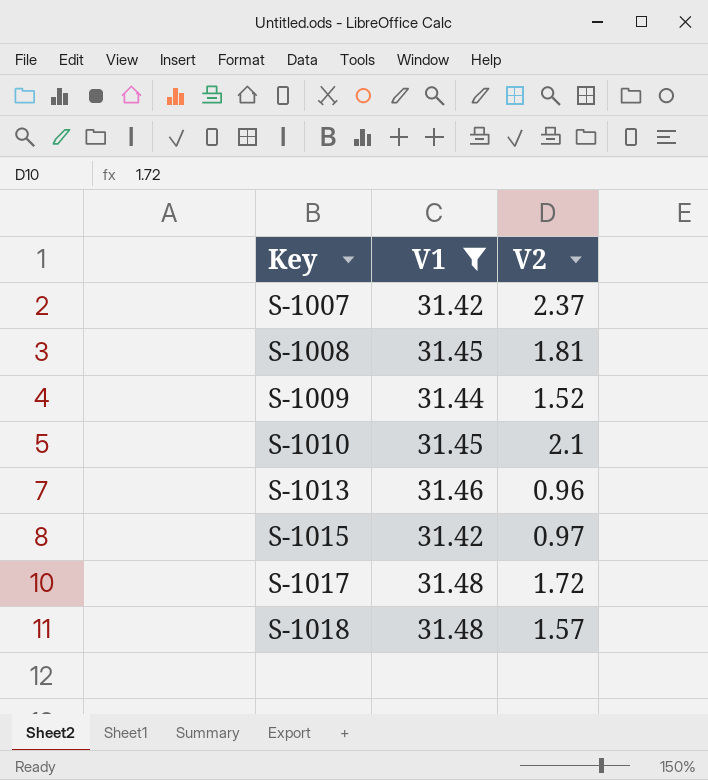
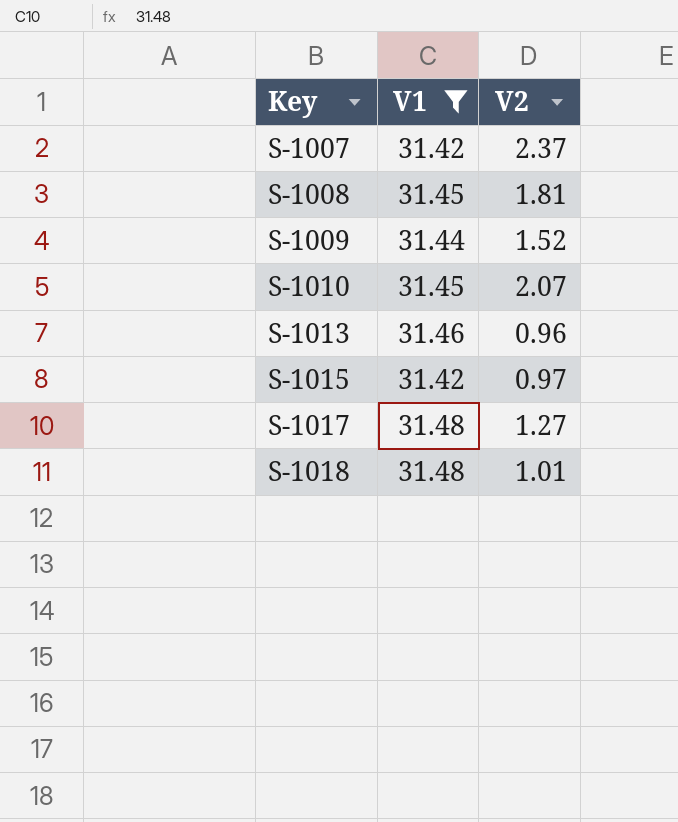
S-1010 | V2: 2.1 -> 2.07
S-1017 | V2: 1.72 -> 1.27
S-1018 | V2: 1.57 -> 1.01

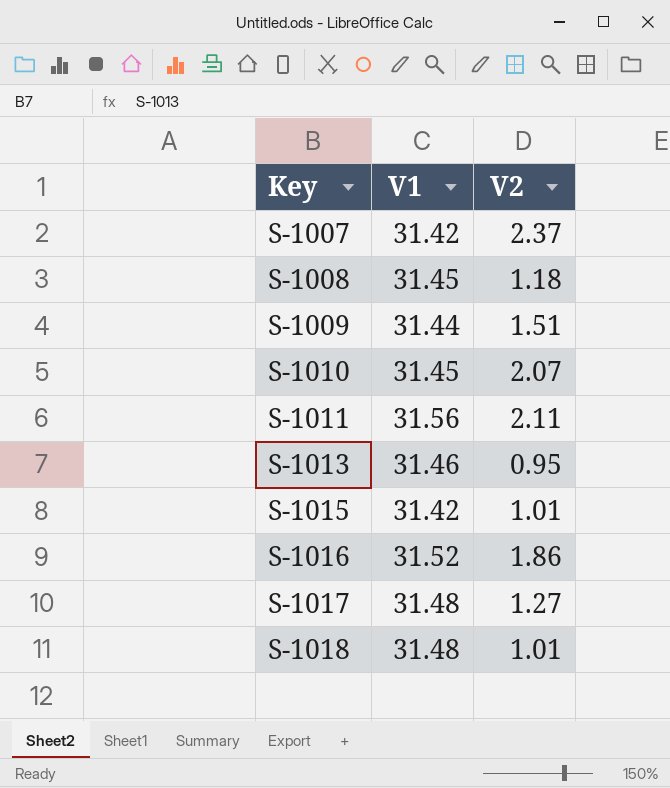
filter: V1 <= 31.48 -> none
S-1008 | V2: 1.81 -> 1.18
S-1009 | V2: 1.52 -> 1.51
S-1013 | V2: 0.96 -> 0.95
S-1015 | V2: 0.97 -> 1.01

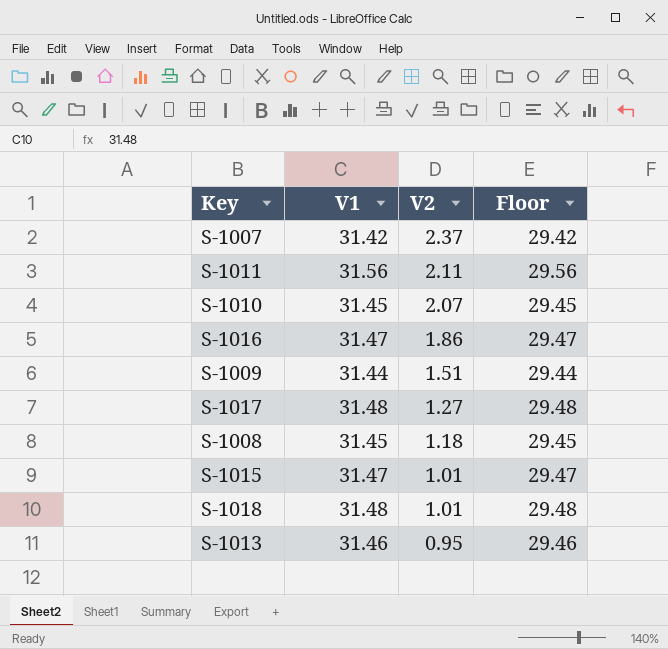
row order: Key ascending -> V2 descending
column Floor | formula: none -> [V1] - 2
S-1016 | V1: 31.52 -> 31.47
S-1015 | V1: 31.42 -> 31.47

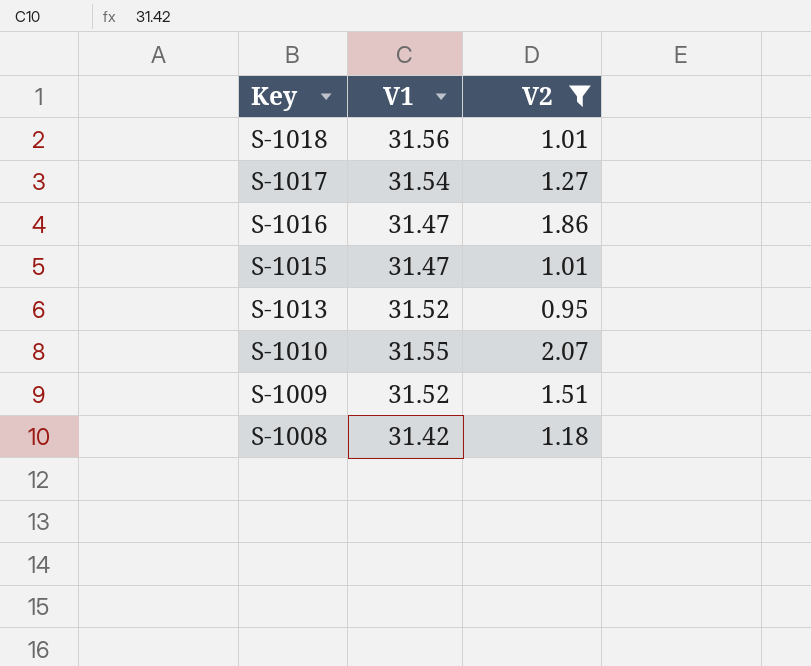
filter: none -> V2 <= 2.07
row order: V2 descending -> Key descending
column Floor | formula: [V1] - 2 -> none
S-1018 | V1: 31.48 -> 31.56
S-1017 | V1: 31.48 -> 31.54
S-1013 | V1: 31.46 -> 31.52
S-1010 | V1: 31.45 -> 31.55
S-1009 | V1: 31.44 -> 31.52
S-1008 | V1: 31.45 -> 31.42

